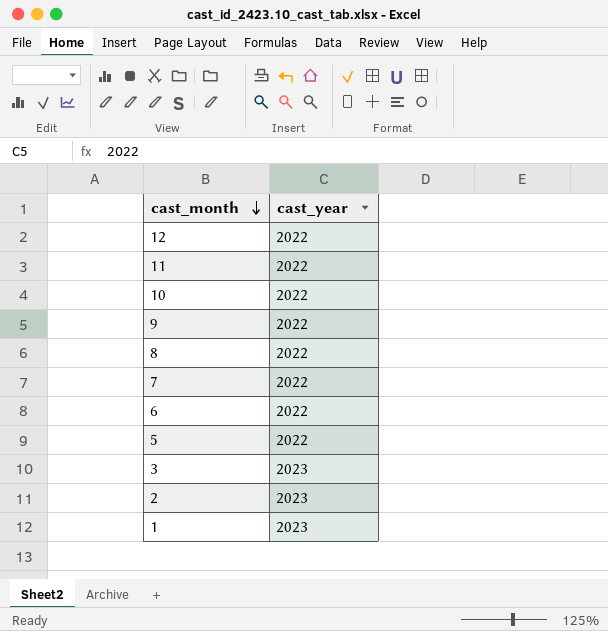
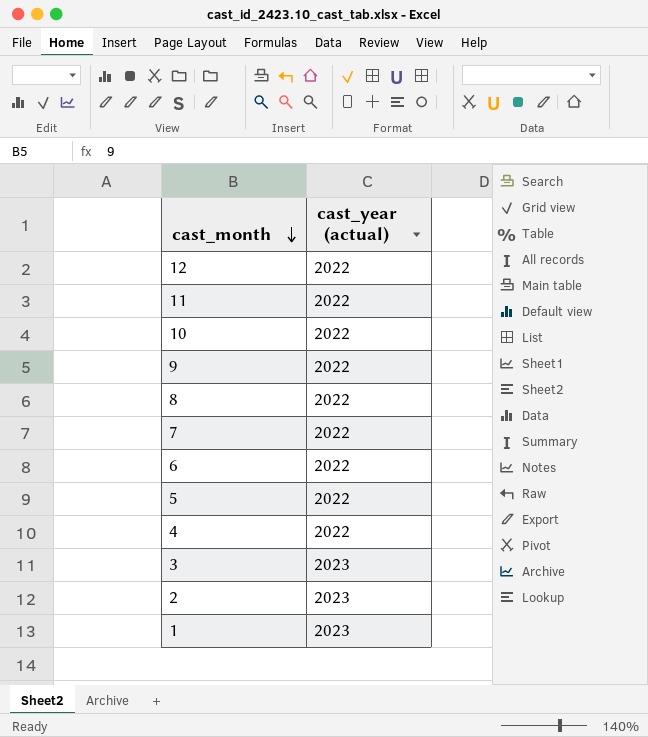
column name: cast_year -> cast_year (actual)
row 4: none -> 2022

